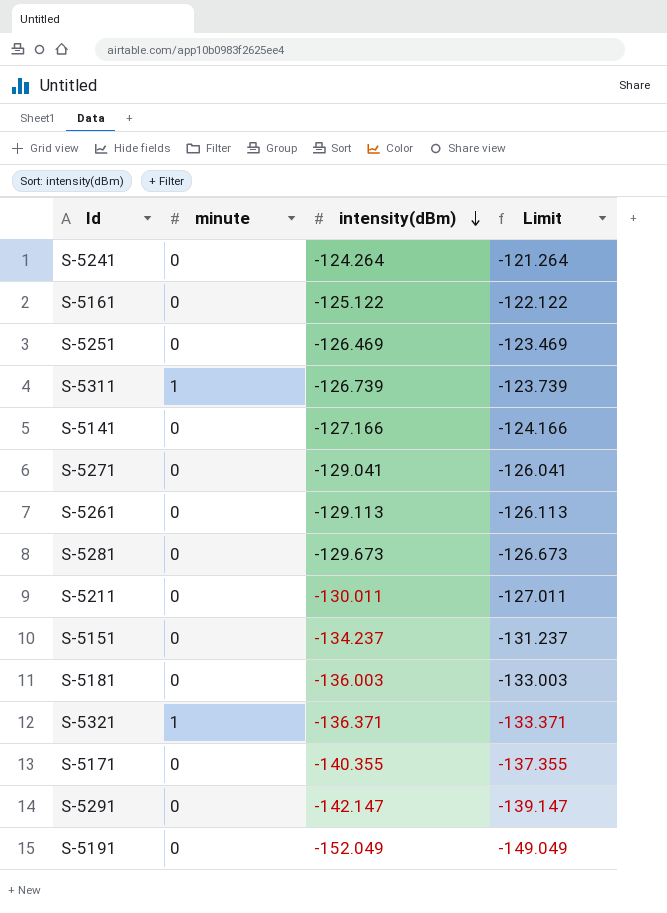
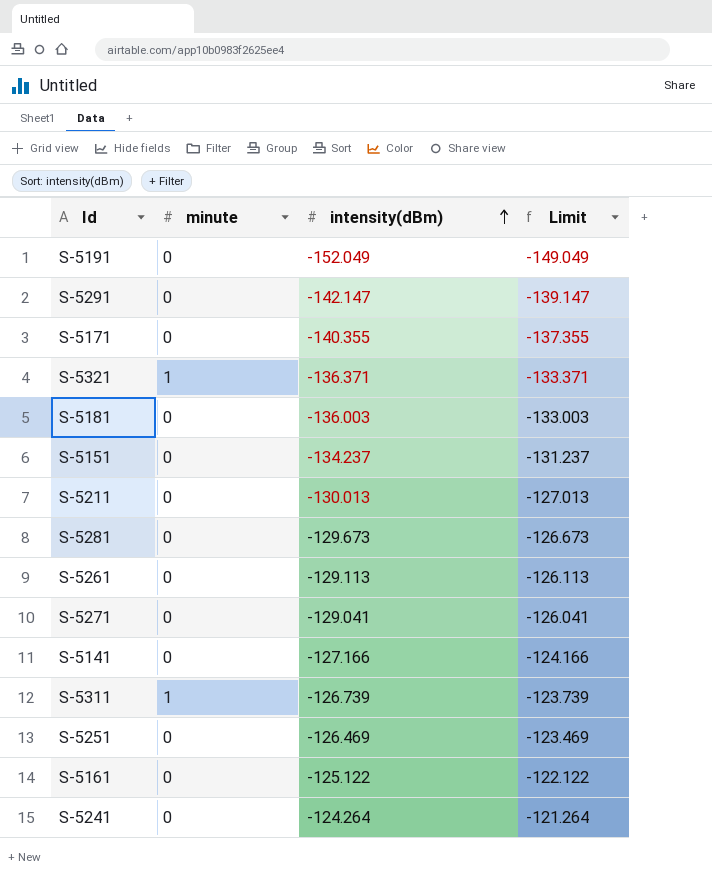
row order: intensity(dBm) descending -> intensity(dBm) ascending
S-5211 | intensity(dBm): -130.011 -> -130.013
S-5211 | Limit: -127.011 -> -127.013

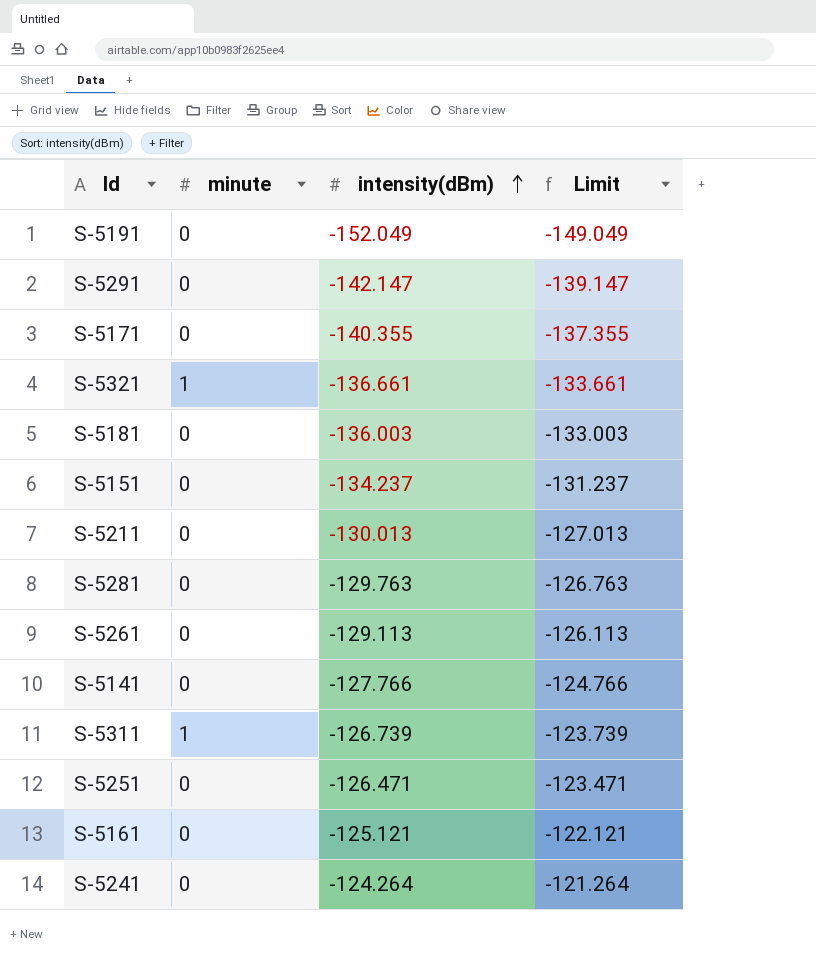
row S-5271: 0 | -129.041 | -126.041 -> none
S-5321 | intensity(dBm): -136.371 -> -136.661
S-5321 | Limit: -133.371 -> -133.661
S-5281 | intensity(dBm): -129.673 -> -129.763
S-5281 | Limit: -126.673 -> -126.763
S-5141 | intensity(dBm): -127.166 -> -127.766
S-5141 | Limit: -124.166 -> -124.766
S-5251 | intensity(dBm): -126.469 -> -126.471
S-5251 | Limit: -123.469 -> -123.471
S-5161 | intensity(dBm): -125.122 -> -125.121
S-5161 | Limit: -122.122 -> -122.121

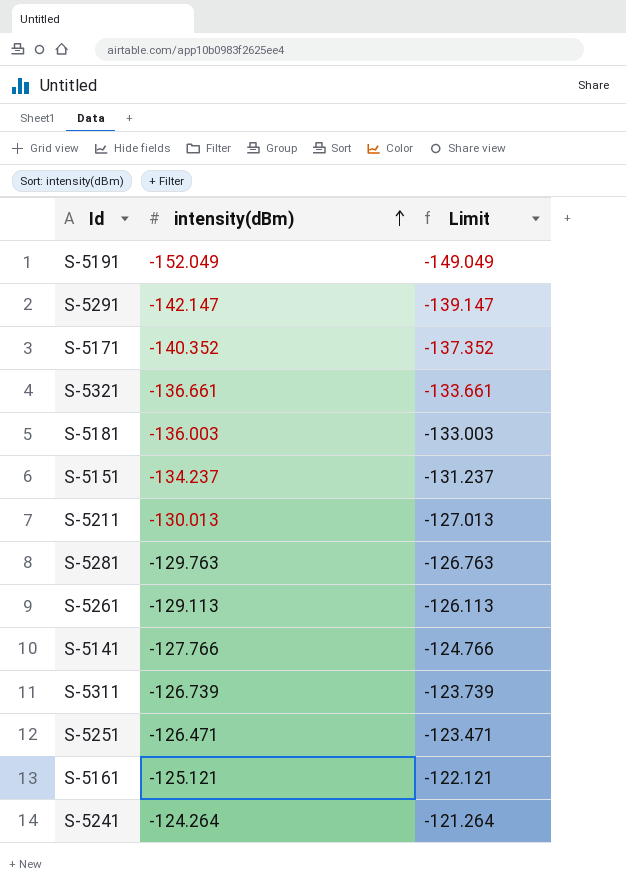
column minute | position: 2 -> none
S-5171 | intensity(dBm): -140.355 -> -140.352
S-5171 | Limit: -137.355 -> -137.352

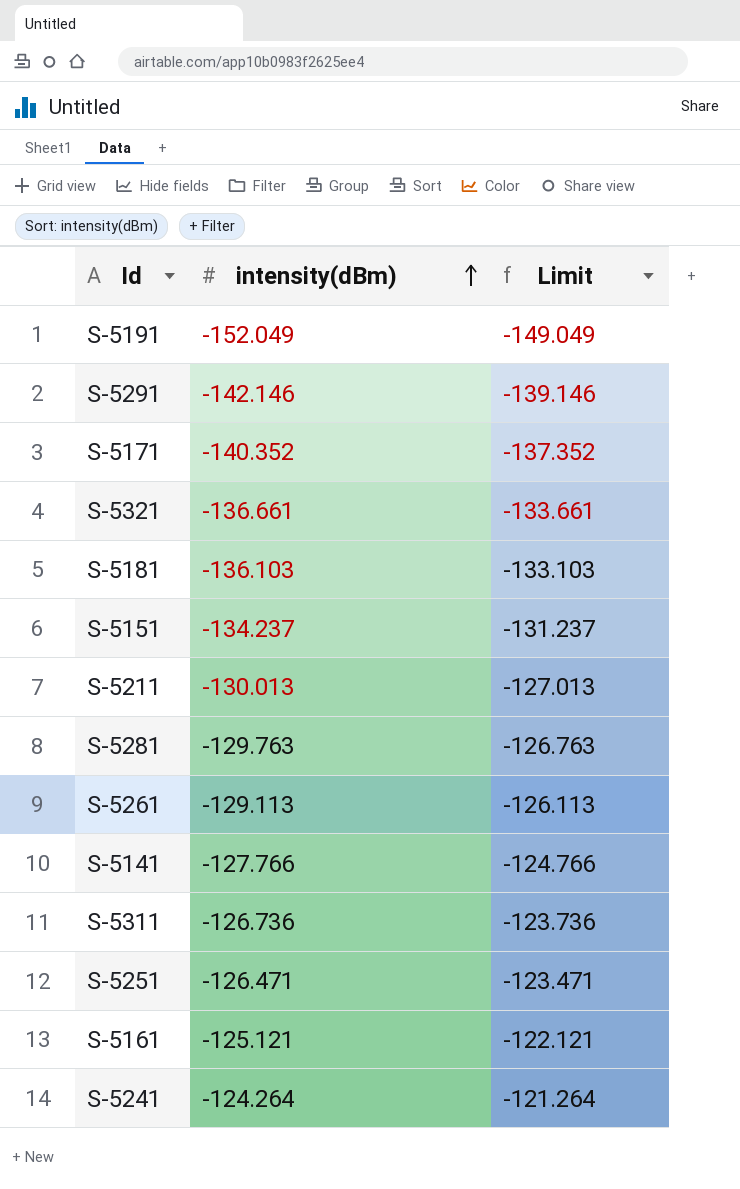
S-5291 | intensity(dBm): -142.147 -> -142.146
S-5291 | Limit: -139.147 -> -139.146
S-5181 | intensity(dBm): -136.003 -> -136.103
S-5181 | Limit: -133.003 -> -133.103
S-5311 | intensity(dBm): -126.739 -> -126.736
S-5311 | Limit: -123.739 -> -123.736

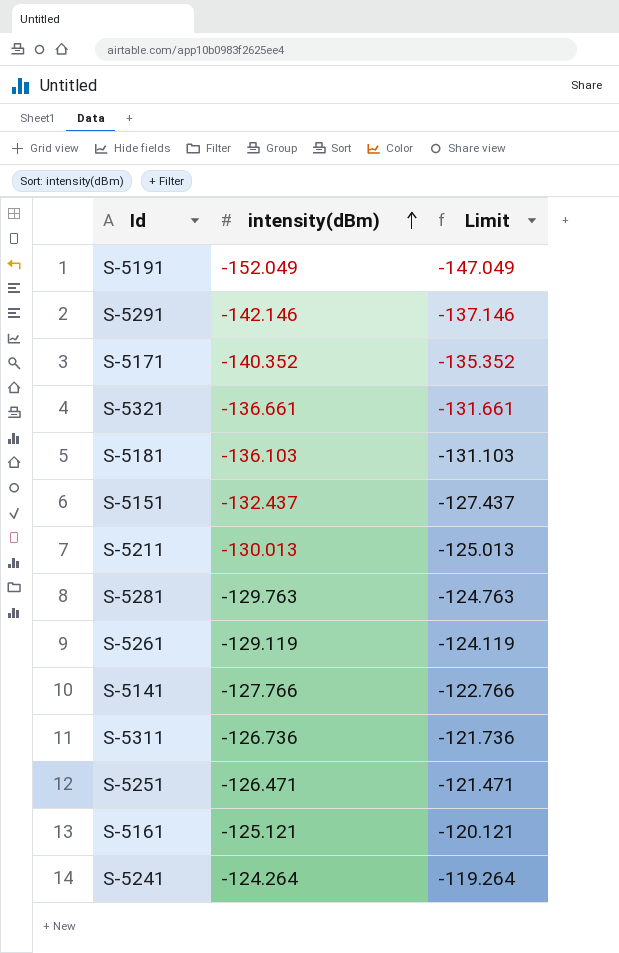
column Limit | formula: [intensity(dBm)] + 3 -> [intensity(dBm)] + 5
S-5151 | intensity(dBm): -134.237 -> -132.437
S-5261 | intensity(dBm): -129.113 -> -129.119

